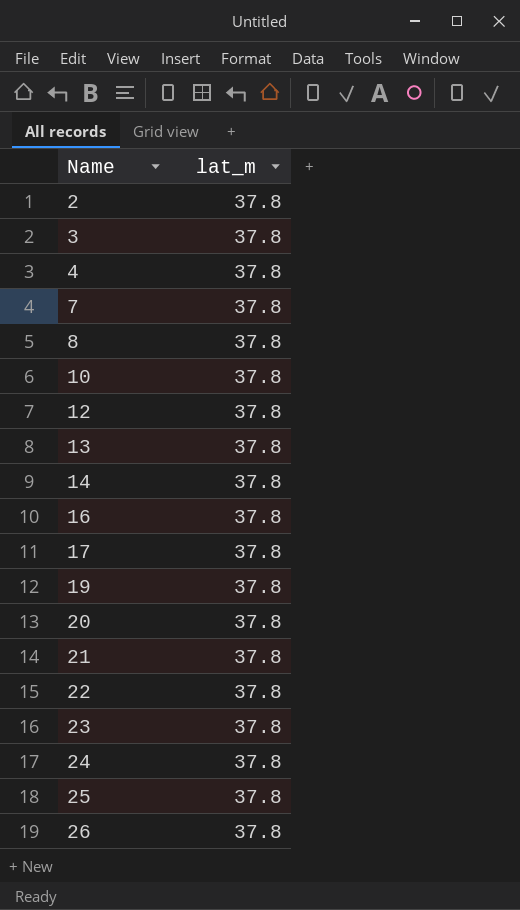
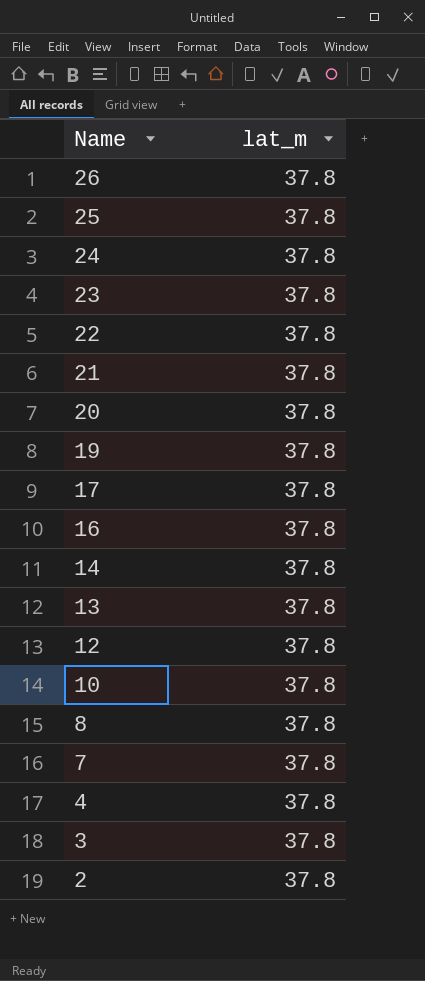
row order: Name ascending -> Name descending

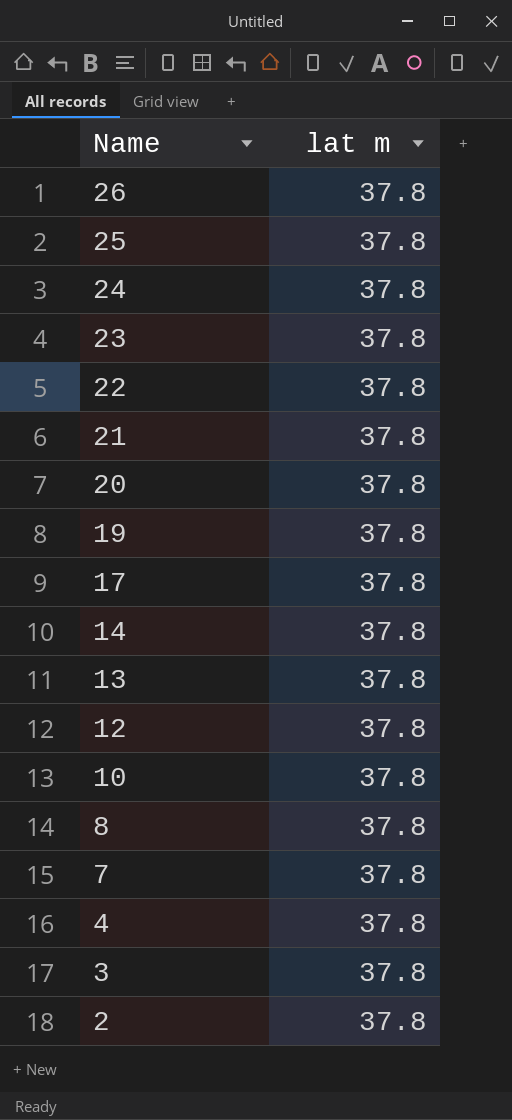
column name: lat_m -> lat m
row 16: 37.8 -> none

